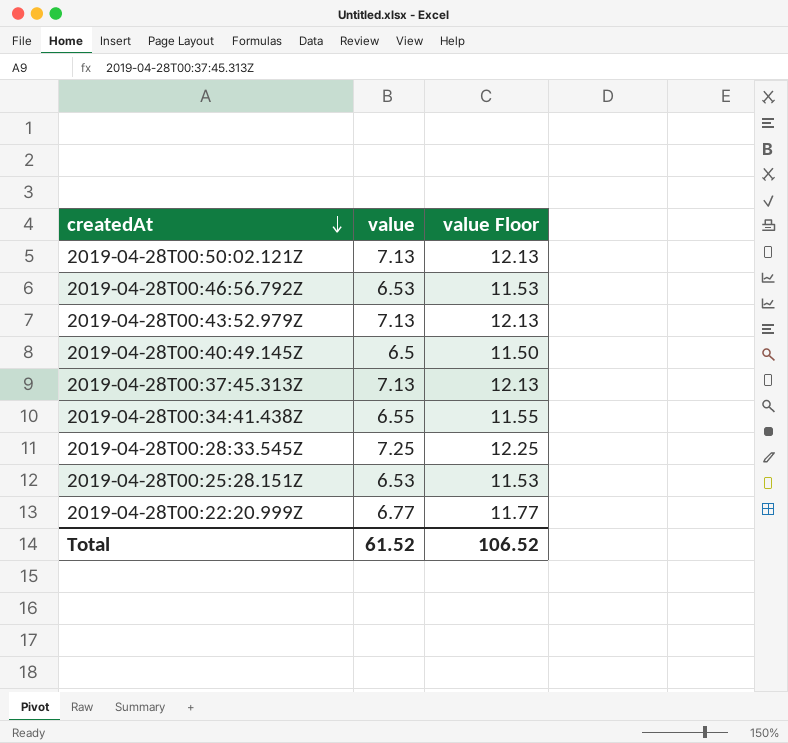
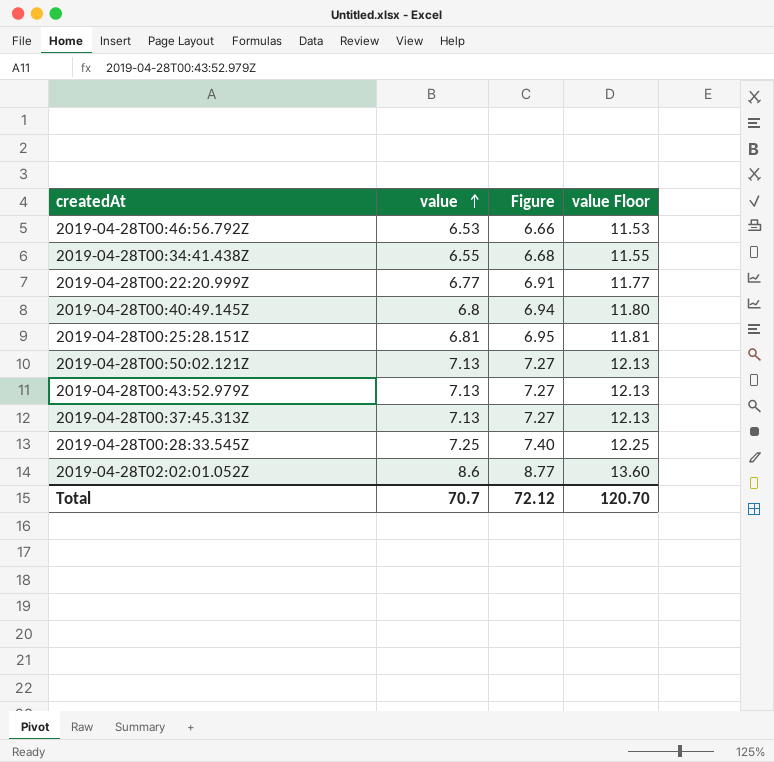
row order: createdAt descending -> value ascending
column Figure | formula: none -> [value] * 1.02
2019-04-28T00:40:49.145Z | value: 6.5 -> 6.8
2019-04-28T00:40:49.145Z | value Floor: 11.50 -> 11.80
2019-04-28T00:25:28.151Z | value: 6.53 -> 6.81
2019-04-28T00:25:28.151Z | value Floor: 11.53 -> 11.81
row 2019-04-28T02:02:01.052Z: none -> 8.6 | 8.77 | 13.60
Total | value: 61.52 -> 70.7
Total | value Floor: 106.52 -> 120.70

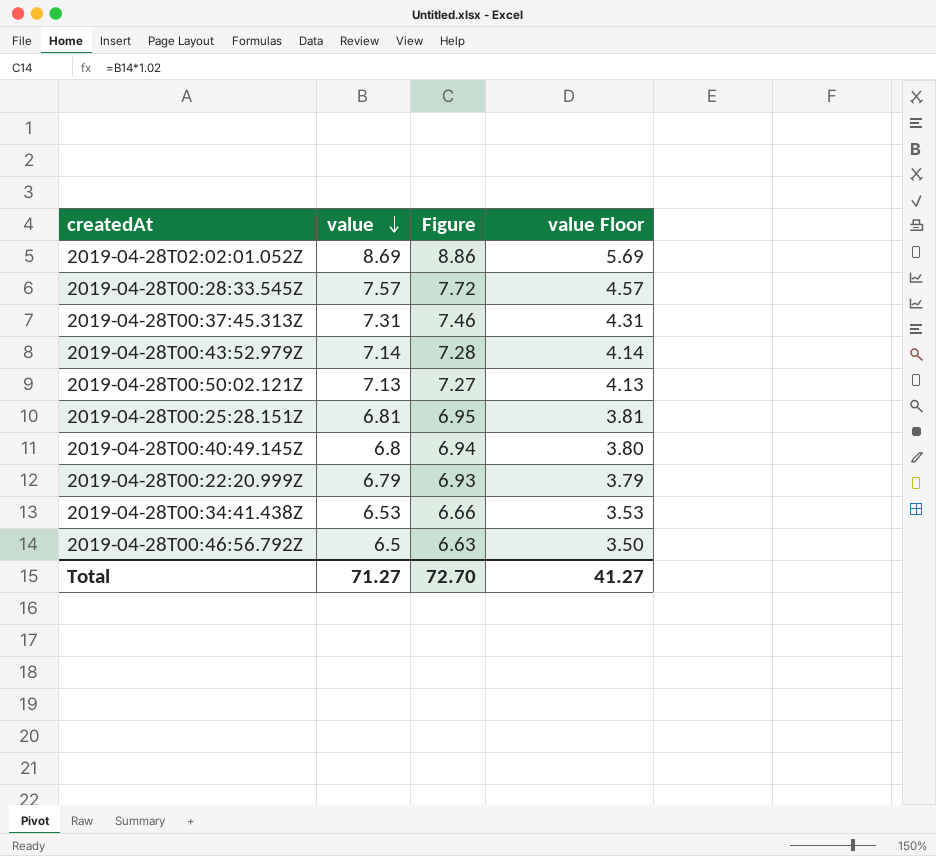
row order: value ascending -> value descending
column value Floor | formula: [value] + 5 -> [value] - 3
2019-04-28T02:02:01.052Z | value: 8.6 -> 8.69
2019-04-28T02:02:01.052Z | Figure: 8.77 -> 8.86
2019-04-28T00:28:33.545Z | value: 7.25 -> 7.57
2019-04-28T00:28:33.545Z | Figure: 7.40 -> 7.72
2019-04-28T00:37:45.313Z | value: 7.13 -> 7.31
2019-04-28T00:37:45.313Z | Figure: 7.27 -> 7.46
2019-04-28T00:43:52.979Z | value: 7.13 -> 7.14
2019-04-28T00:43:52.979Z | Figure: 7.27 -> 7.28
2019-04-28T00:22:20.999Z | value: 6.77 -> 6.79
2019-04-28T00:22:20.999Z | Figure: 6.91 -> 6.93
2019-04-28T00:34:41.438Z | value: 6.55 -> 6.53
2019-04-28T00:34:41.438Z | Figure: 6.68 -> 6.66
2019-04-28T00:46:56.792Z | value: 6.53 -> 6.5
2019-04-28T00:46:56.792Z | Figure: 6.66 -> 6.63
Total | value: 70.7 -> 71.27
Total | Figure: 72.12 -> 72.70
Total | value Floor: 120.70 -> 41.27

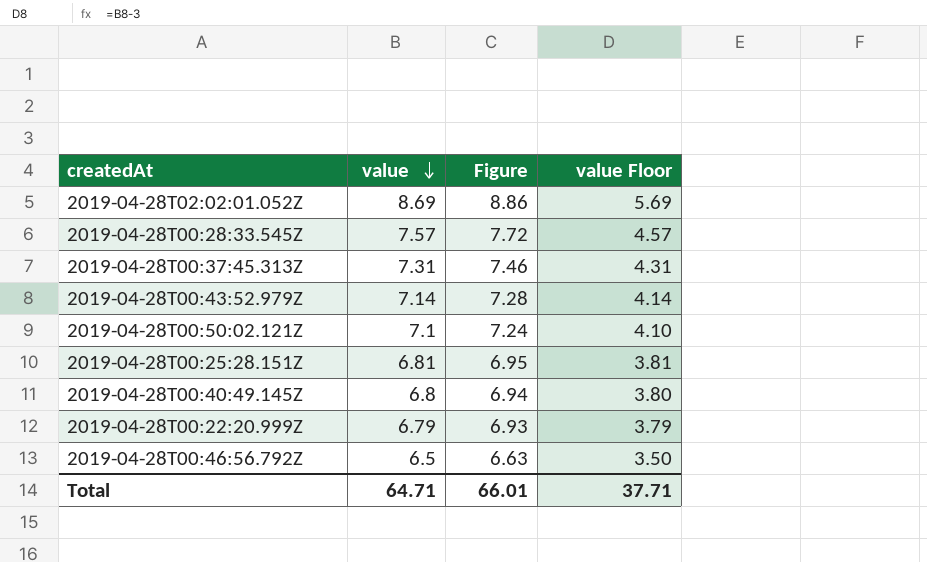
row 2019-04-28T00:34:41.438Z: 6.53 | 6.66 | 3.53 -> none
2019-04-28T00:50:02.121Z | value: 7.13 -> 7.1
2019-04-28T00:50:02.121Z | Figure: 7.27 -> 7.24
2019-04-28T00:50:02.121Z | value Floor: 4.13 -> 4.10
Total | value: 71.27 -> 64.71
Total | Figure: 72.70 -> 66.01
Total | value Floor: 41.27 -> 37.71

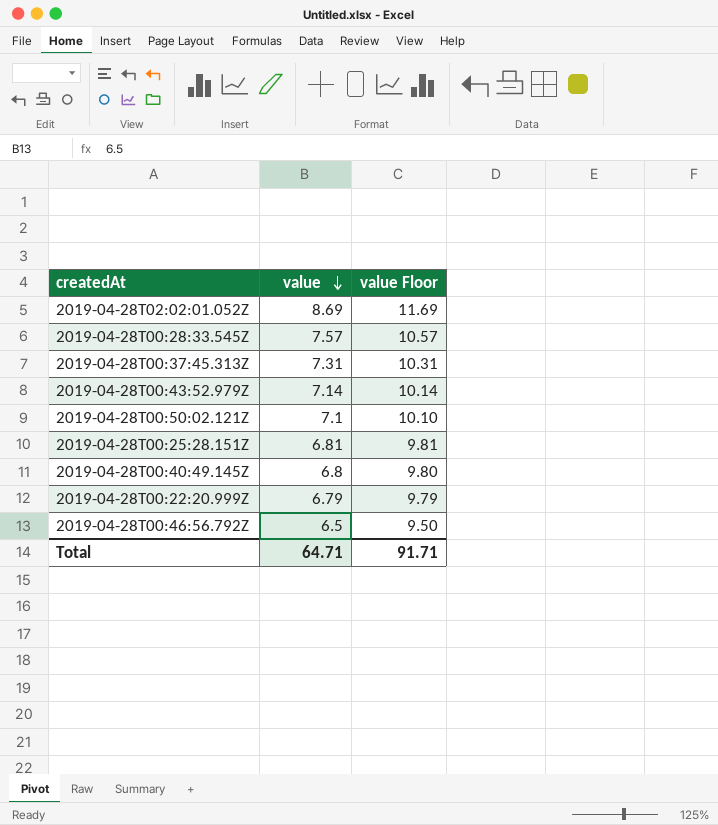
column Figure | formula: [value] * 1.02 -> none
column value Floor | formula: [value] - 3 -> [value] + 3
Total | value Floor: 37.71 -> 91.71

